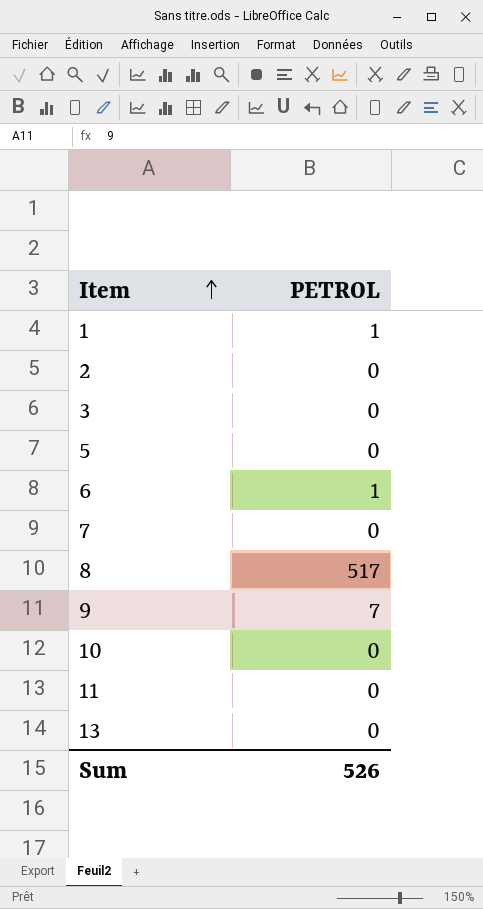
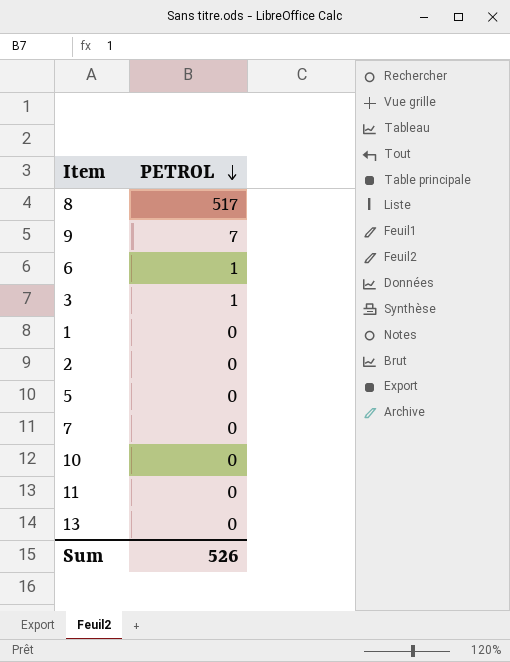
row order: Item ascending -> PETROL descending
3 | PETROL: 0 -> 1
1 | PETROL: 1 -> 0

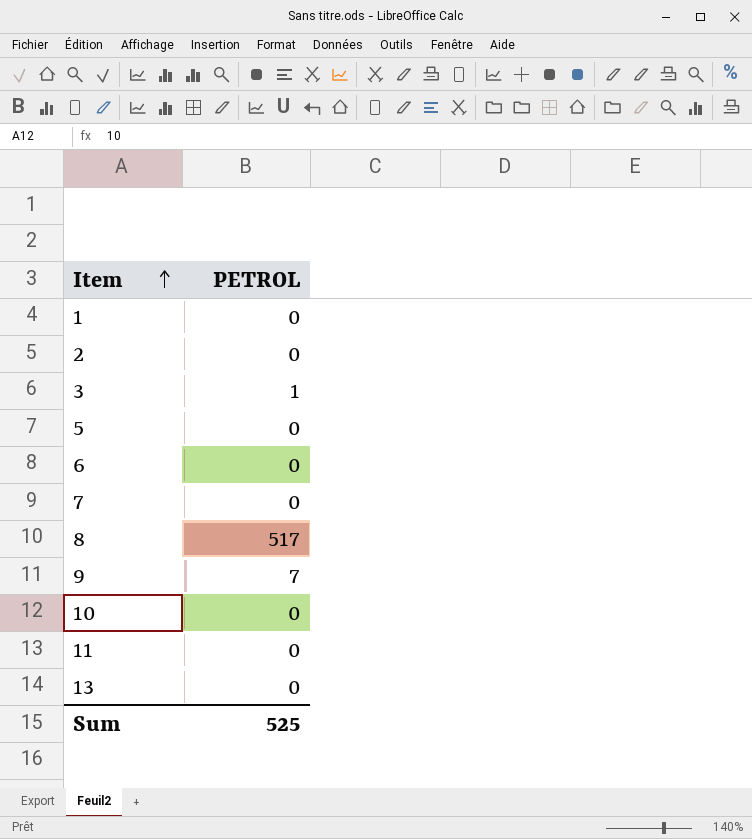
row order: PETROL descending -> Item ascending
6 | PETROL: 1 -> 0
Sum | PETROL: 526 -> 525

